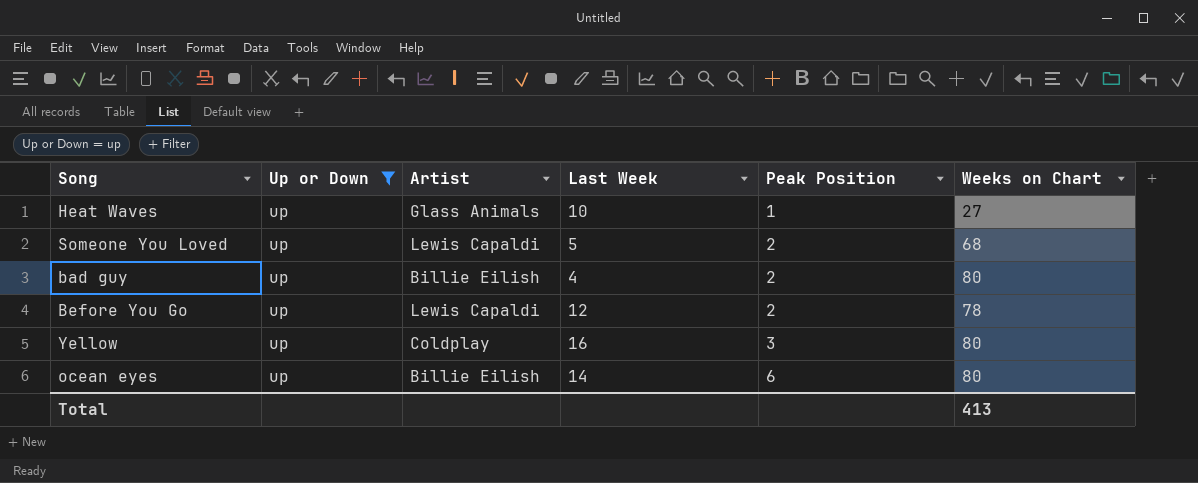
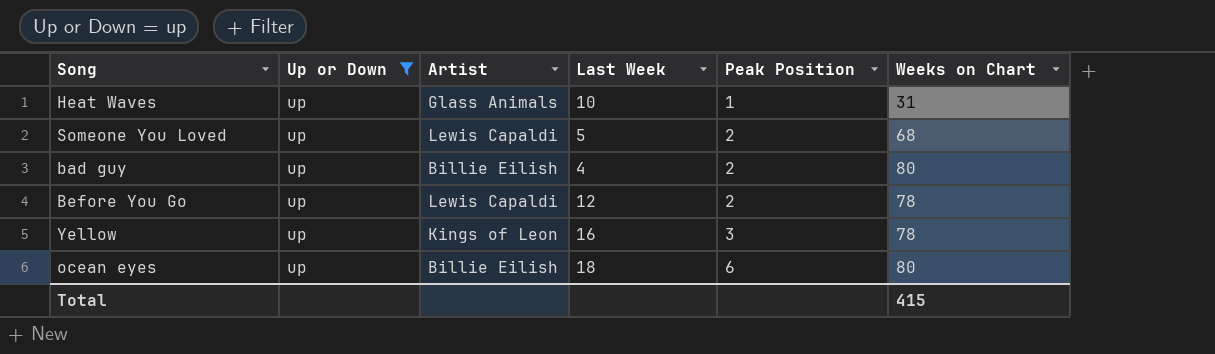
Heat Waves | Weeks on Chart: 27 -> 31
Yellow | Artist: Coldplay -> Kings of Leon
Yellow | Weeks on Chart: 80 -> 78
ocean eyes | Last Week: 14 -> 18
Total | Weeks on Chart: 413 -> 415

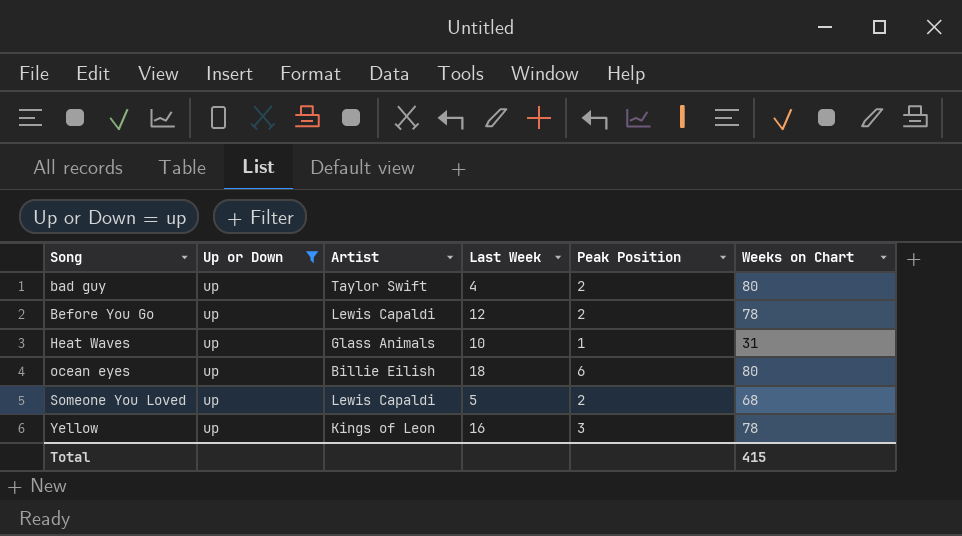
row order: Peak Position ascending -> Song ascending
bad guy | Artist: Billie Eilish -> Taylor Swift

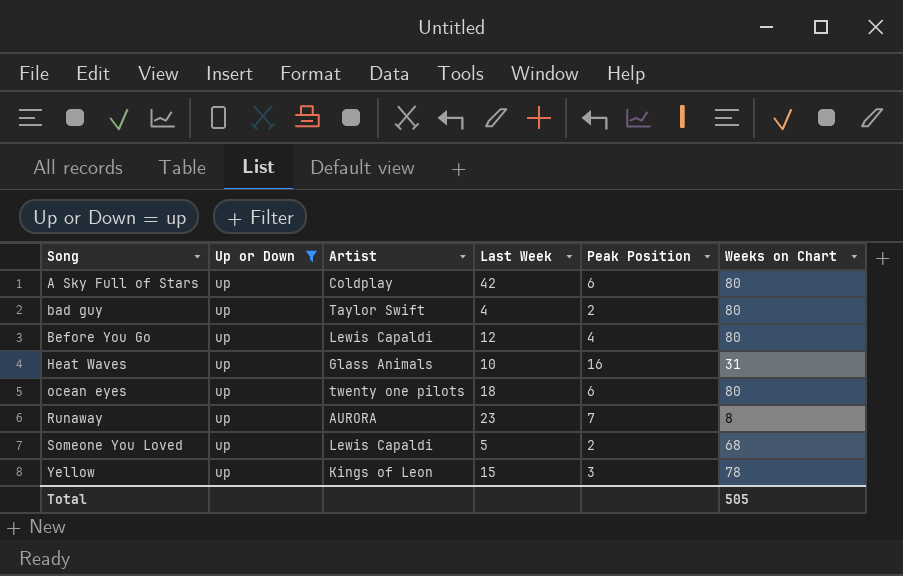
row A Sky Full of Stars: none -> up | Coldplay | 42 | 6 | 80
Before You Go | Peak Position: 2 -> 4
Before You Go | Weeks on Chart: 78 -> 80
Heat Waves | Peak Position: 1 -> 16
ocean eyes | Artist: Billie Eilish -> twenty one pilots
row Runaway: none -> up | AURORA | 23 | 7 | 8
Yellow | Last Week: 16 -> 15
Total | Weeks on Chart: 415 -> 505

